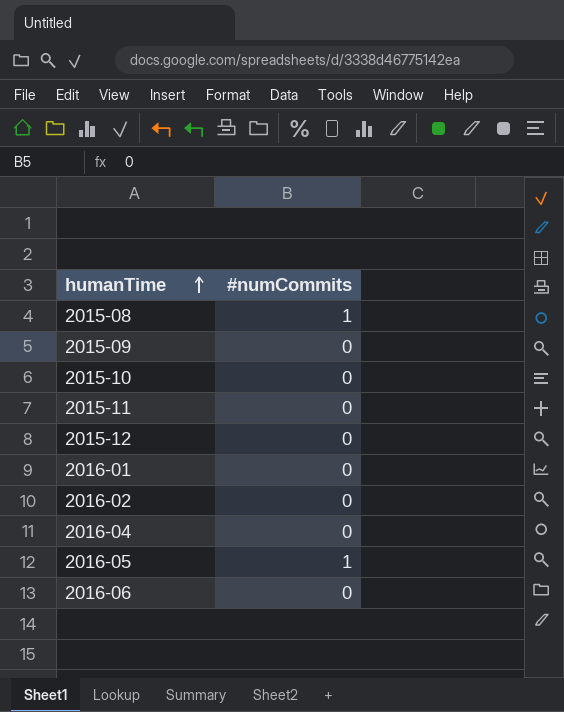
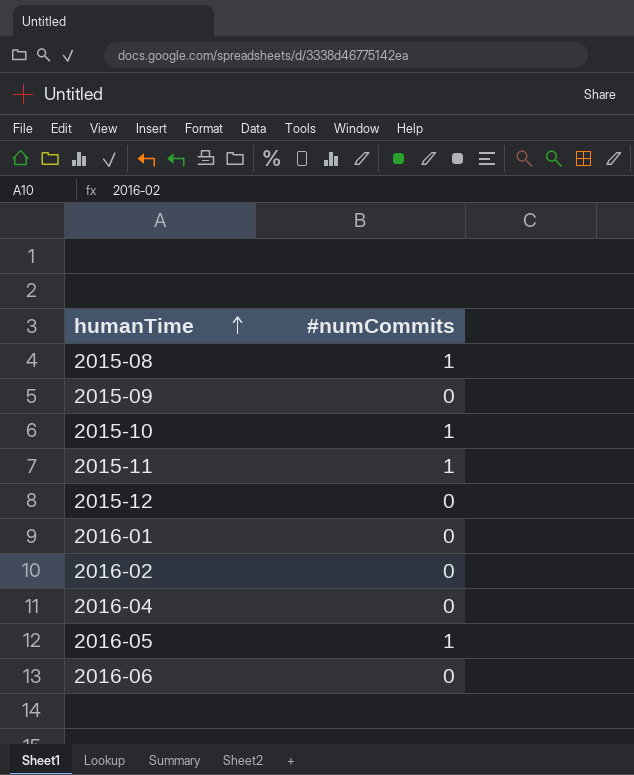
2015-10 | #numCommits: 0 -> 1
2015-11 | #numCommits: 0 -> 1

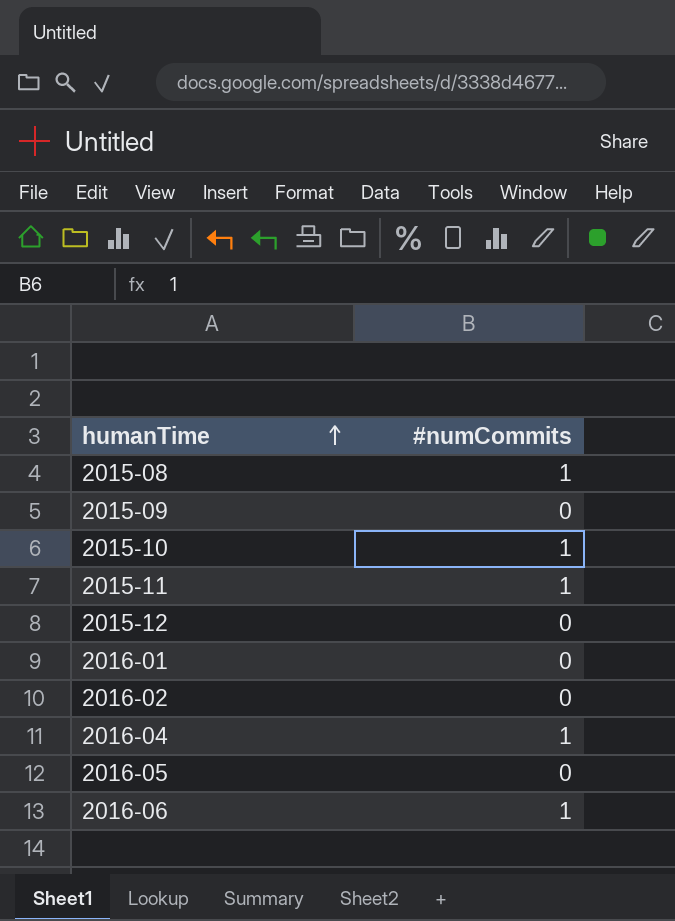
2016-04 | #numCommits: 0 -> 1
2016-05 | #numCommits: 1 -> 0
2016-06 | #numCommits: 0 -> 1

